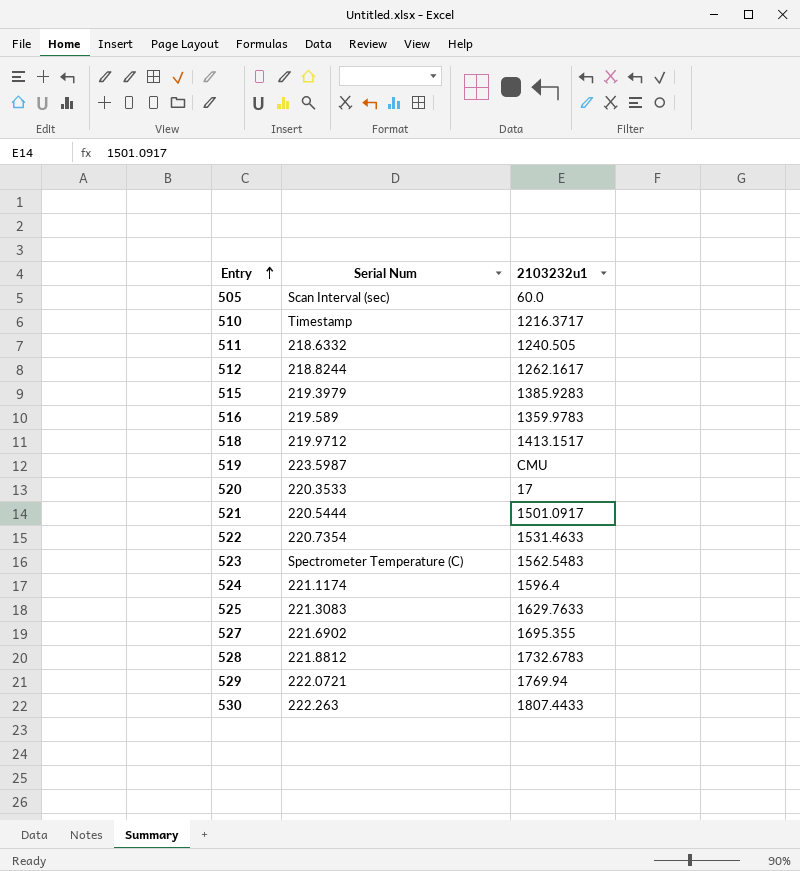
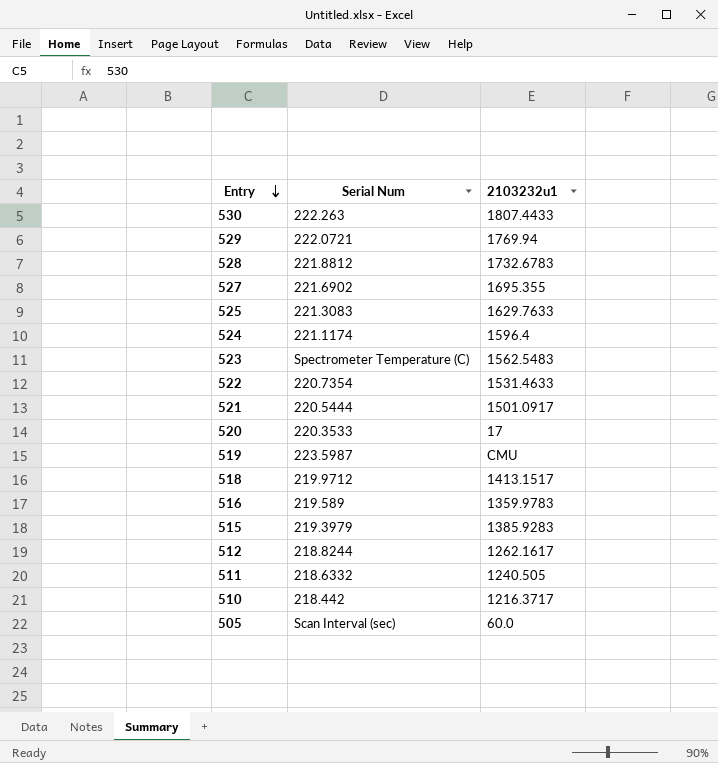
row order: Entry ascending -> Entry descending
510 | Serial Num: Timestamp -> 218.442

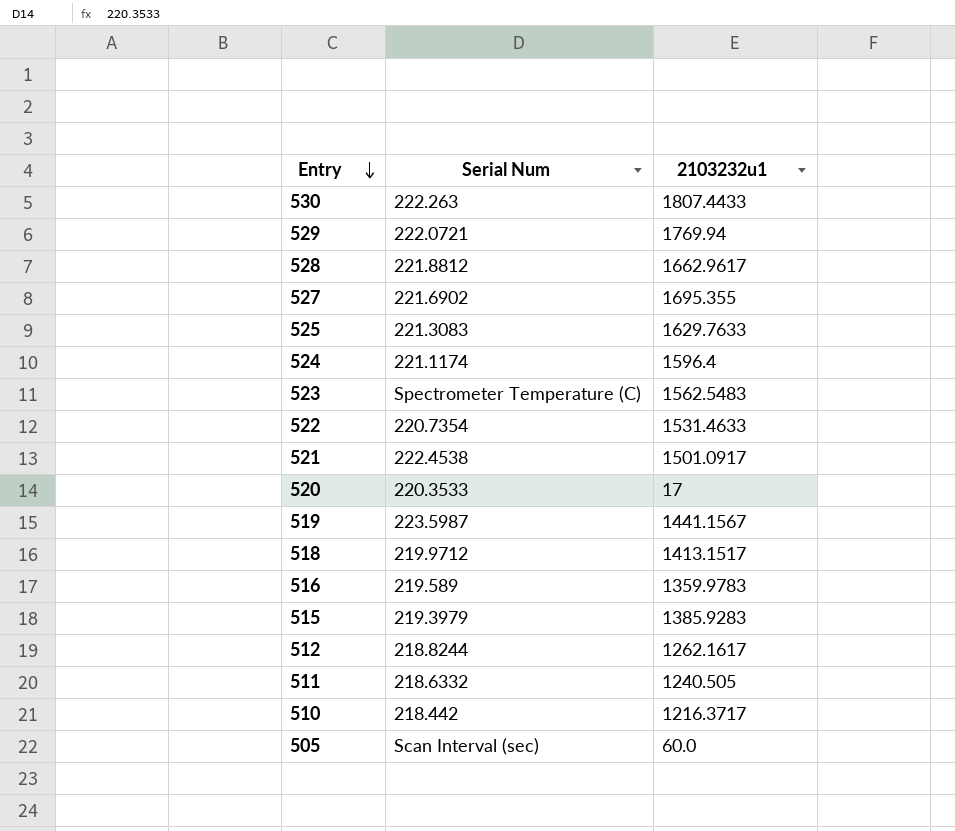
528 | 2103232u1: 1732.6783 -> 1662.9617
521 | Serial Num: 220.5444 -> 222.4538
519 | 2103232u1: CMU -> 1441.1567

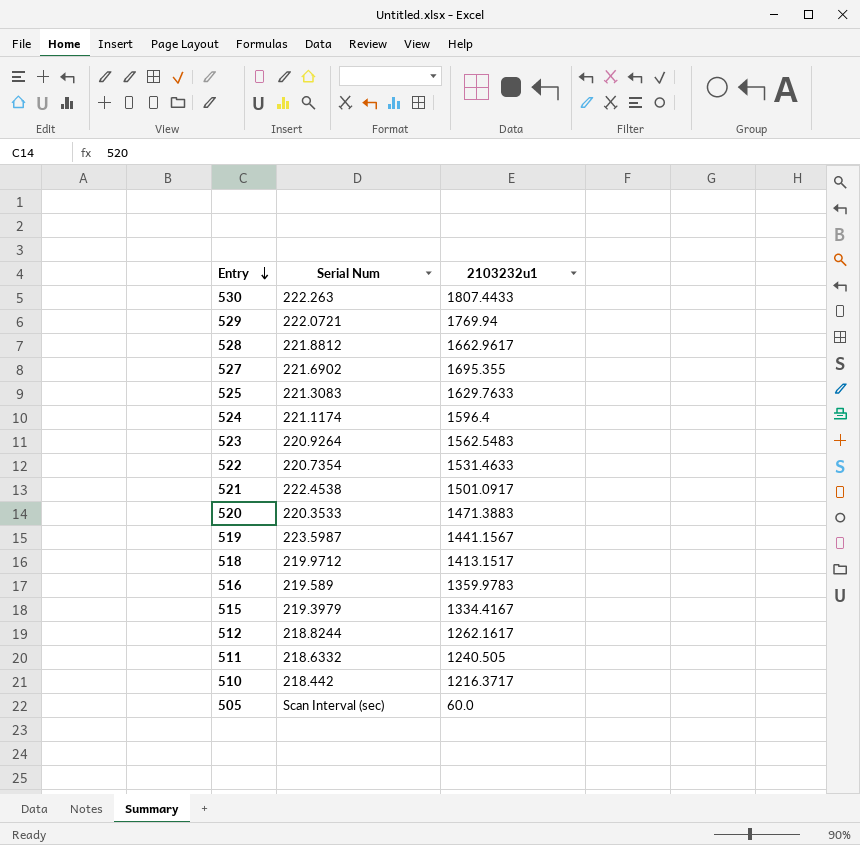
523 | Serial Num: Spectrometer Temperature (C) -> 220.9264
520 | 2103232u1: 17 -> 1471.3883
515 | 2103232u1: 1385.9283 -> 1334.4167

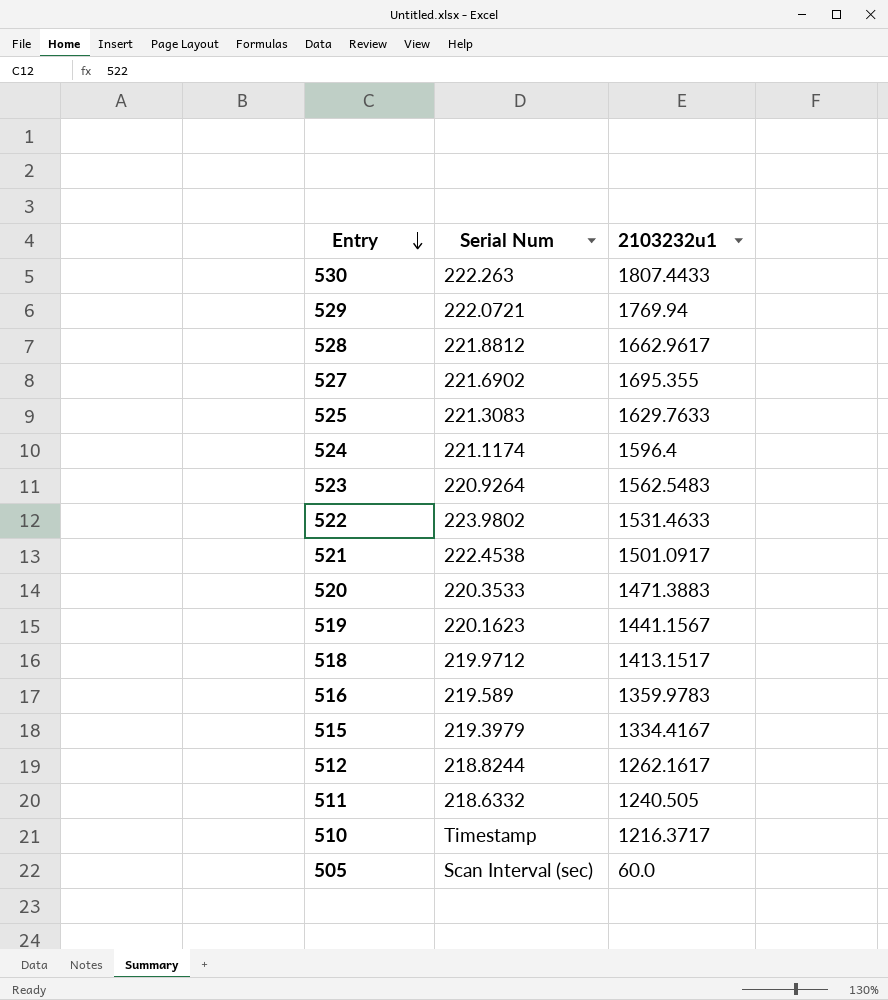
522 | Serial Num: 220.7354 -> 223.9802
519 | Serial Num: 223.5987 -> 220.1623
510 | Serial Num: 218.442 -> Timestamp

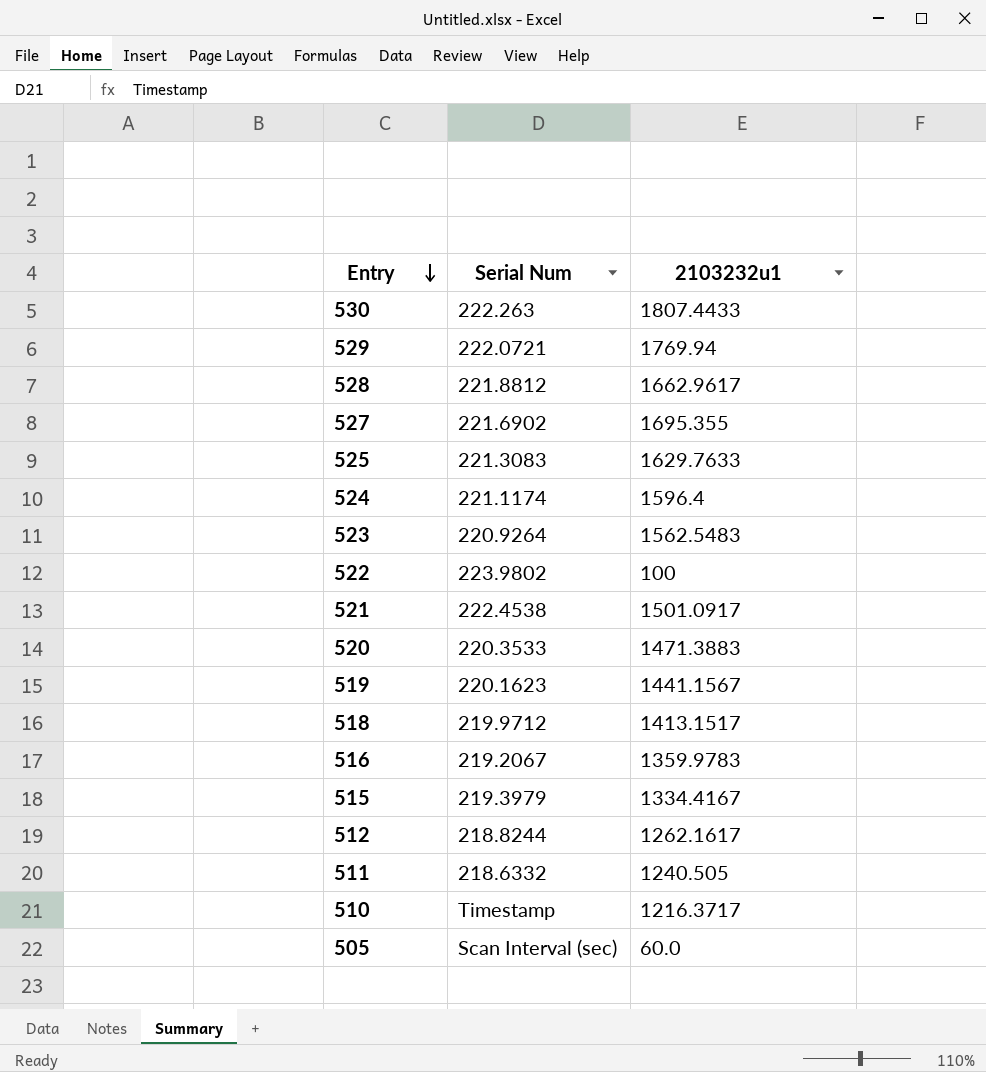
522 | 2103232u1: 1531.4633 -> 100
516 | Serial Num: 219.589 -> 219.2067

